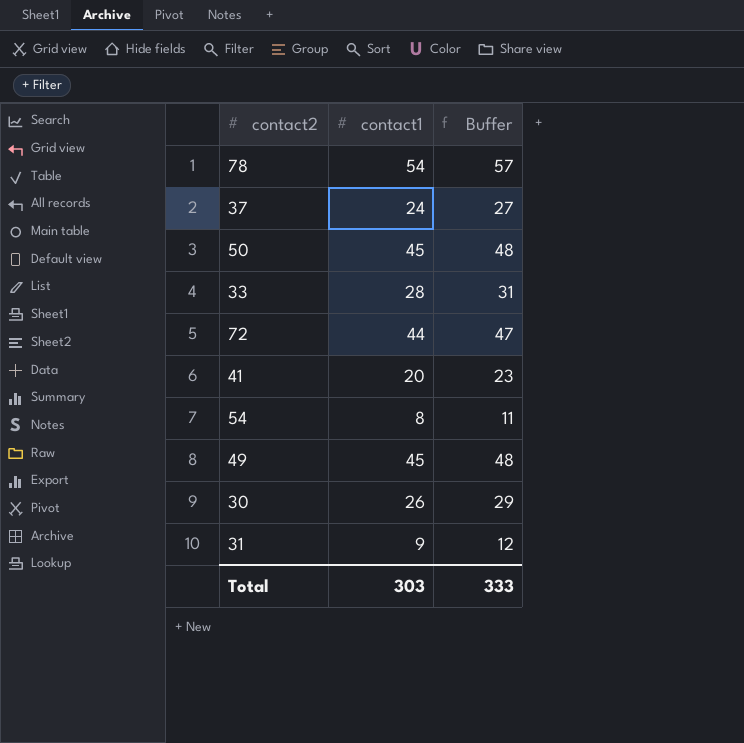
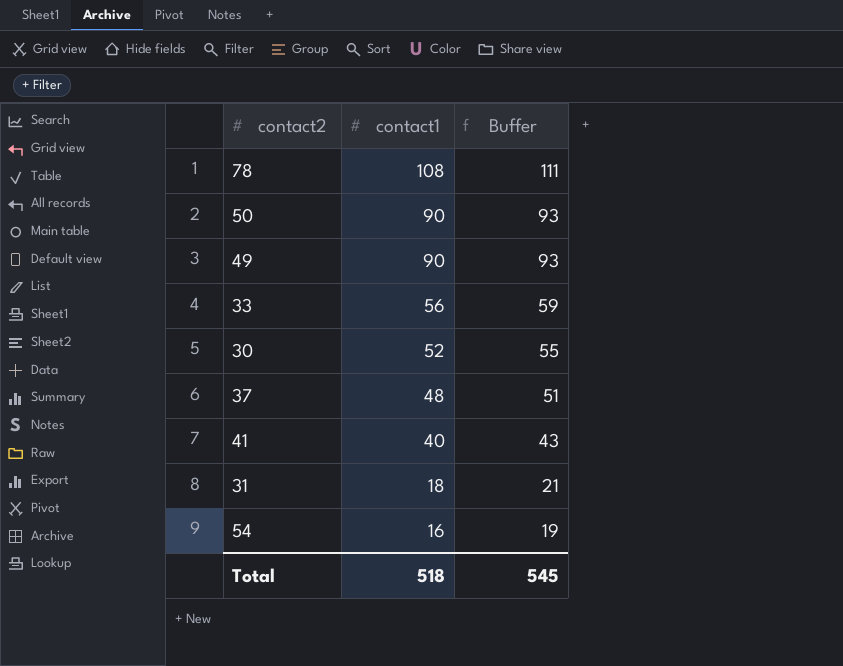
row order: none -> contact1 descending
row 72: 44 | 47 -> none
78 | contact1: 54 -> 108
78 | Buffer: 57 -> 111
50 | contact1: 45 -> 90
50 | Buffer: 48 -> 93
49 | contact1: 45 -> 90
49 | Buffer: 48 -> 93
33 | contact1: 28 -> 56
33 | Buffer: 31 -> 59
30 | contact1: 26 -> 52
30 | Buffer: 29 -> 55
37 | contact1: 24 -> 48
37 | Buffer: 27 -> 51
41 | contact1: 20 -> 40
41 | Buffer: 23 -> 43
31 | contact1: 9 -> 18
31 | Buffer: 12 -> 21
54 | contact1: 8 -> 16
54 | Buffer: 11 -> 19
Total | contact1: 303 -> 518
Total | Buffer: 333 -> 545

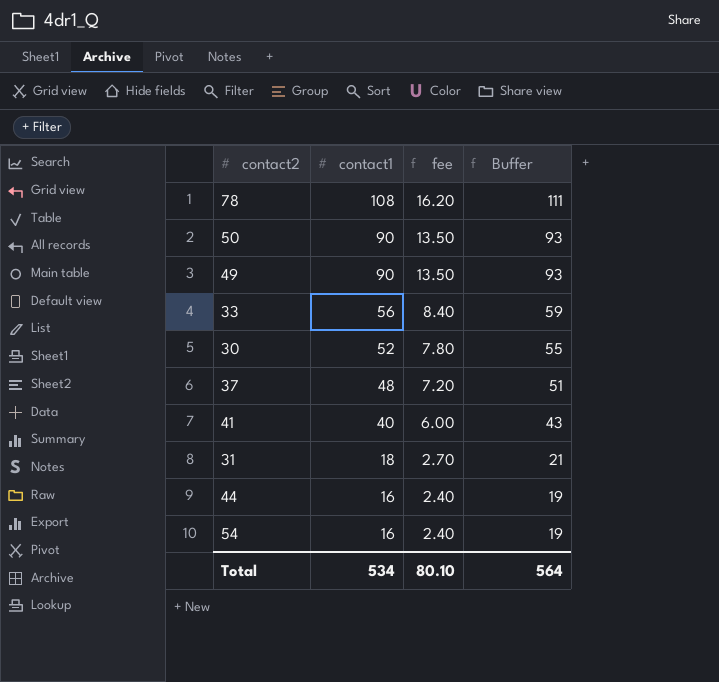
column fee | formula: none -> [contact1] * 0.15
row 44: none -> 16 | 2.40 | 19
Total | contact1: 518 -> 534
Total | Buffer: 545 -> 564

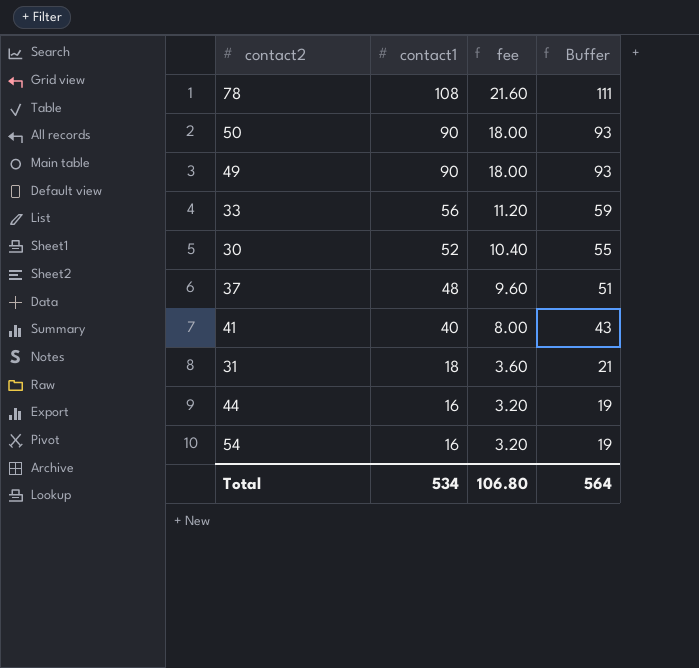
column fee | formula: [contact1] * 0.15 -> [contact1] * 0.2
Total | fee: 80.10 -> 106.80

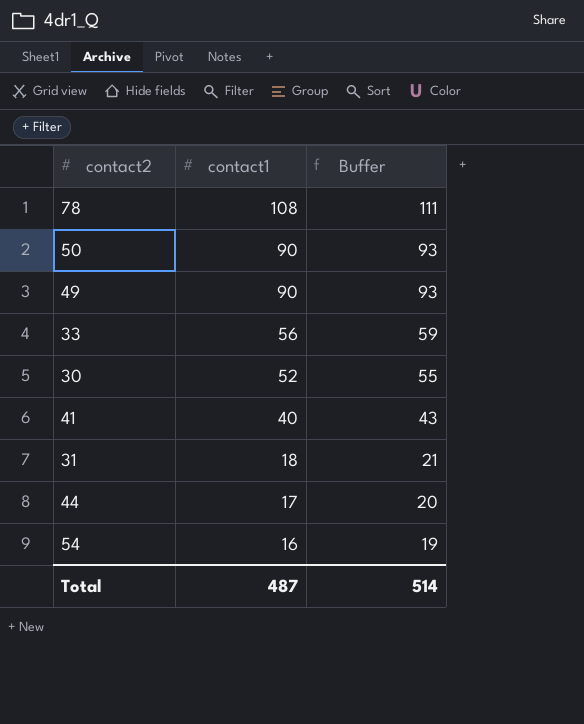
column fee | formula: [contact1] * 0.2 -> none
row 37: 48 | 9.60 | 51 -> none
44 | contact1: 16 -> 17
44 | Buffer: 19 -> 20
Total | contact1: 534 -> 487
Total | Buffer: 564 -> 514

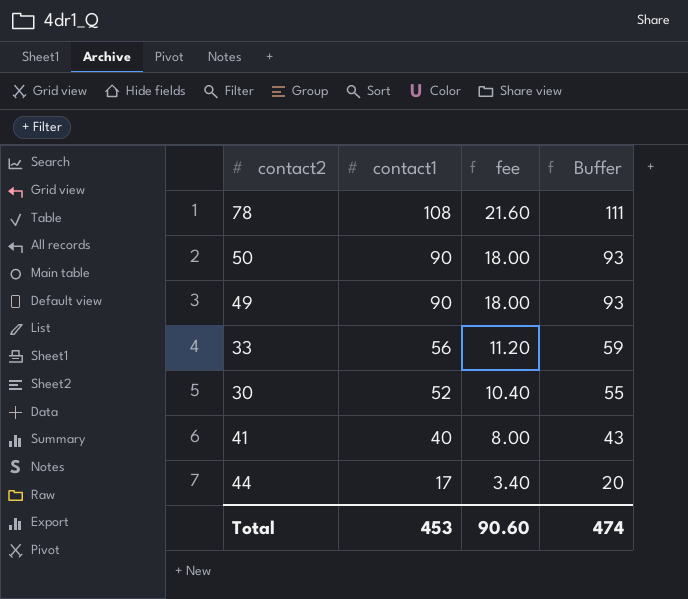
column fee | formula: none -> [contact1] * 0.2
row 31: 18 | 21 -> none
row 54: 16 | 19 -> none
Total | contact1: 487 -> 453
Total | Buffer: 514 -> 474

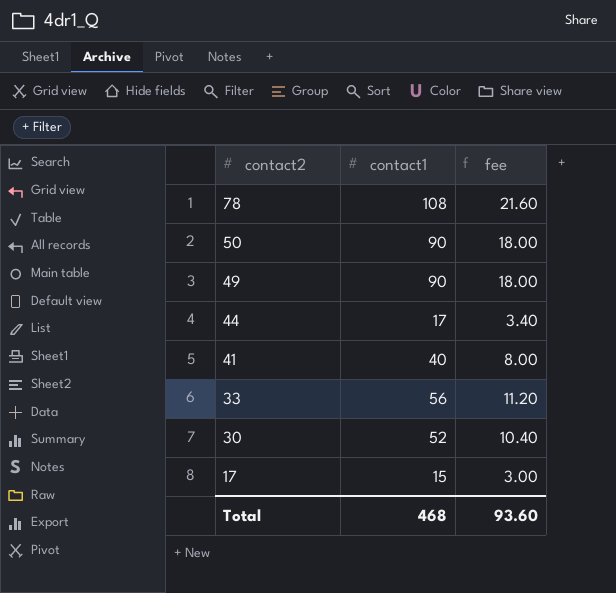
row order: contact1 descending -> contact2 descending
column Buffer | formula: [contact1] + 3 -> none
row 17: none -> 15 | 3.00
Total | contact1: 453 -> 468
Total | fee: 90.60 -> 93.60

